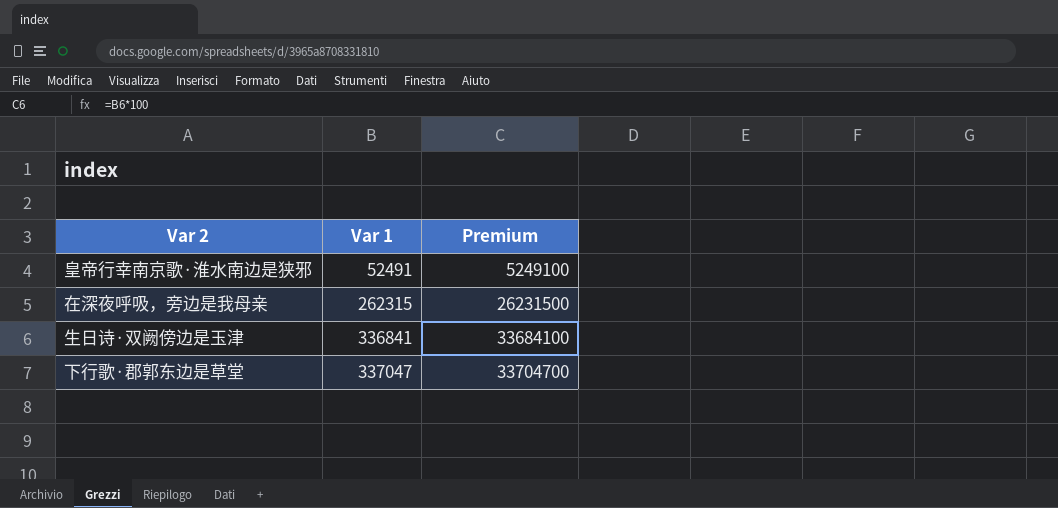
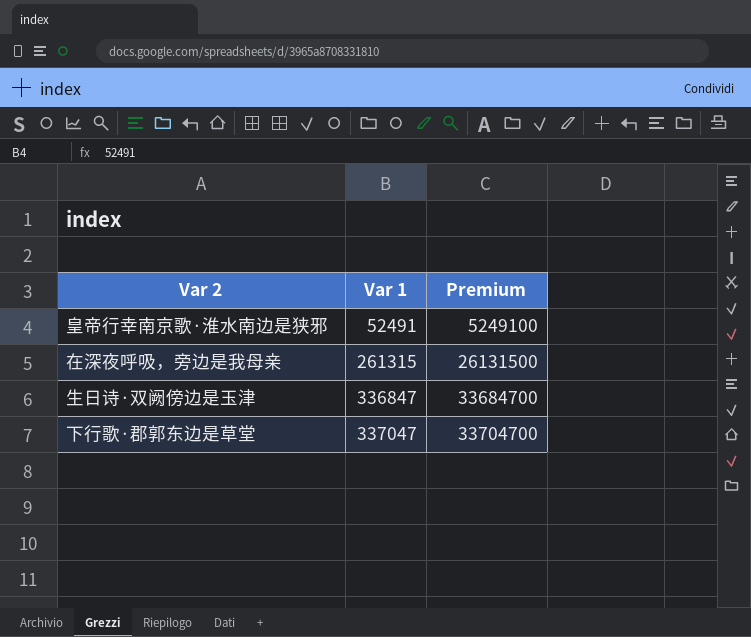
在深夜呼吸，旁边是我母亲 | Var 1: 262315 -> 261315
在深夜呼吸，旁边是我母亲 | Premium: 26231500 -> 26131500
生日诗·双阙傍边是玉津 | Var 1: 336841 -> 336847
生日诗·双阙傍边是玉津 | Premium: 33684100 -> 33684700

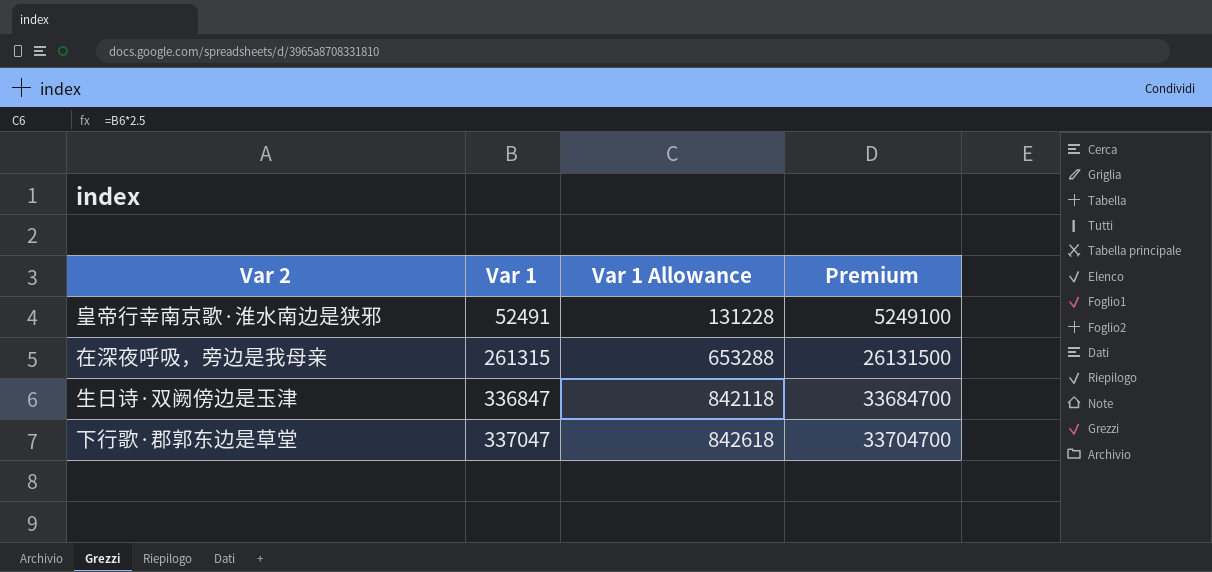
column Var 1 Allowance | formula: none -> [Var 1] * 2.5

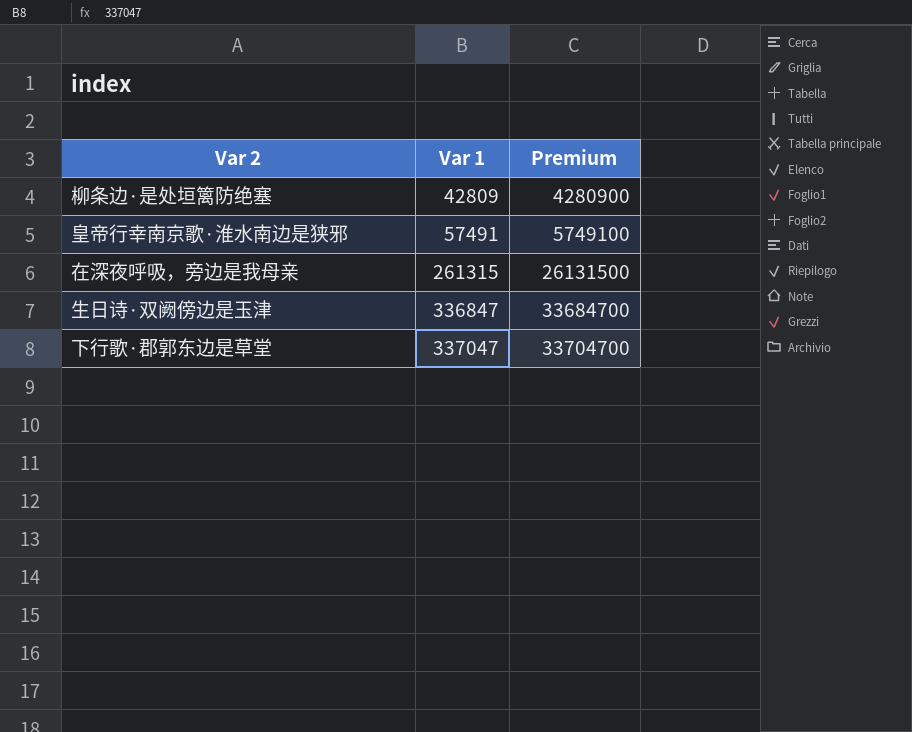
column Var 1 Allowance | formula: [Var 1] * 2.5 -> none
row 柳条边·是处垣篱防绝塞: none -> 42809 | 4280900
皇帝行幸南京歌·淮水南边是狭邪 | Var 1: 52491 -> 57491
皇帝行幸南京歌·淮水南边是狭邪 | Premium: 5249100 -> 5749100

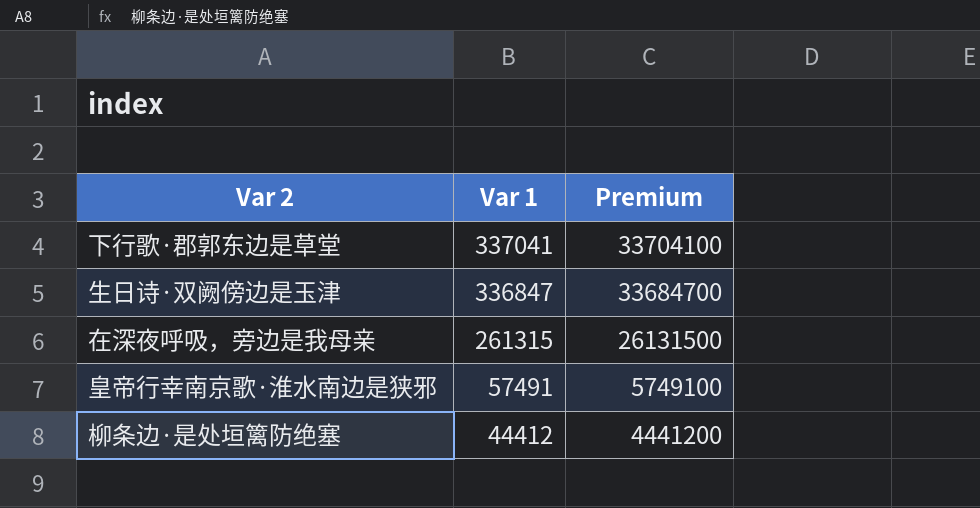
row order: Var 1 ascending -> Var 1 descending
下行歌·郡郭东边是草堂 | Var 1: 337047 -> 337041
下行歌·郡郭东边是草堂 | Premium: 33704700 -> 33704100
柳条边·是处垣篱防绝塞 | Var 1: 42809 -> 44412
柳条边·是处垣篱防绝塞 | Premium: 4280900 -> 4441200

